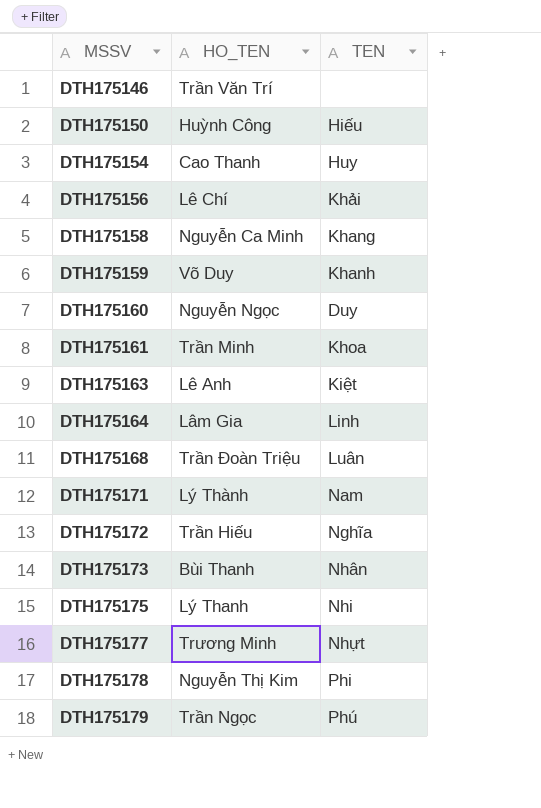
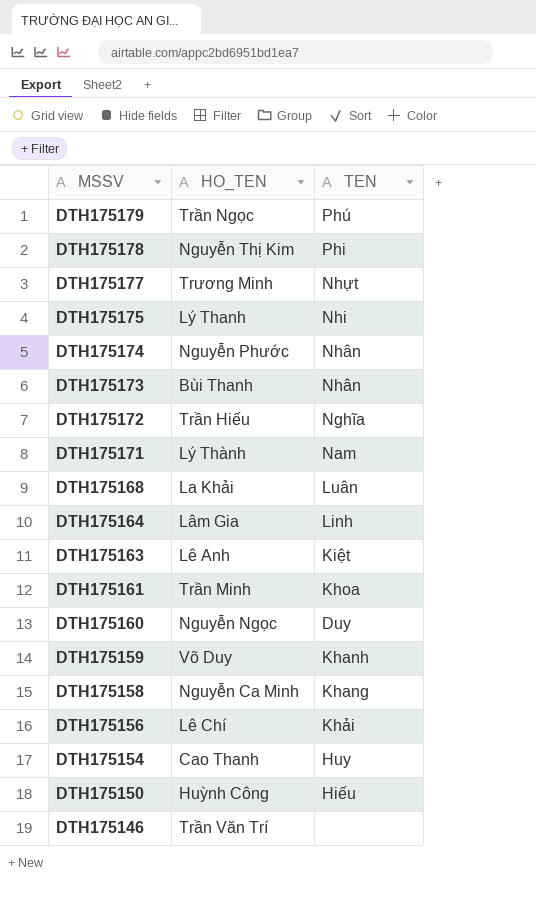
row order: MSSV ascending -> MSSV descending
row DTH175174: none -> Nguyễn Phước | Nhân
DTH175168 | HO_TEN: Trần Đoàn Triệu -> La Khải

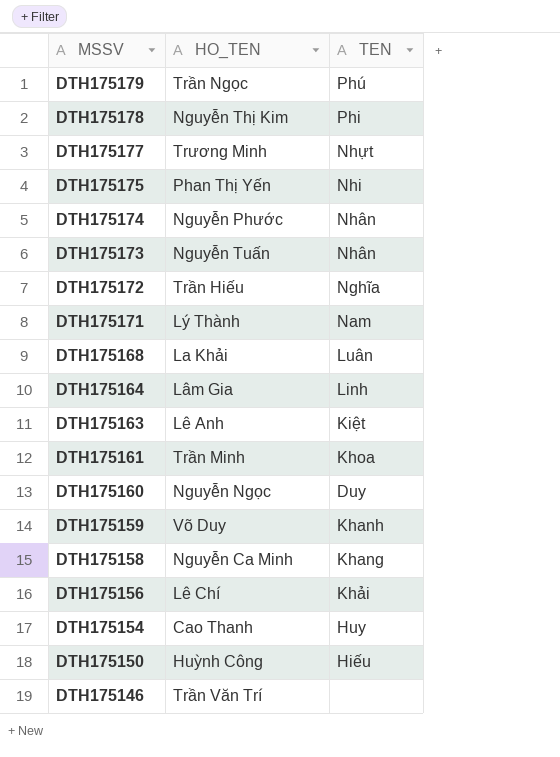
DTH175175 | HO_TEN: Lý Thanh -> Phan Thị Yến
DTH175173 | HO_TEN: Bùi Thanh -> Nguyễn Tuấn

